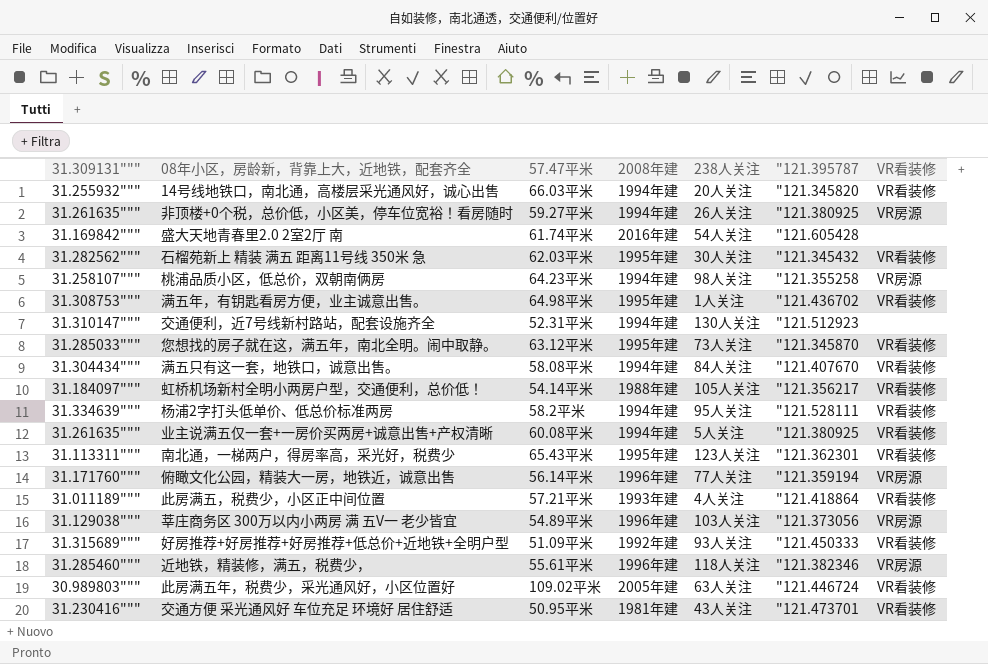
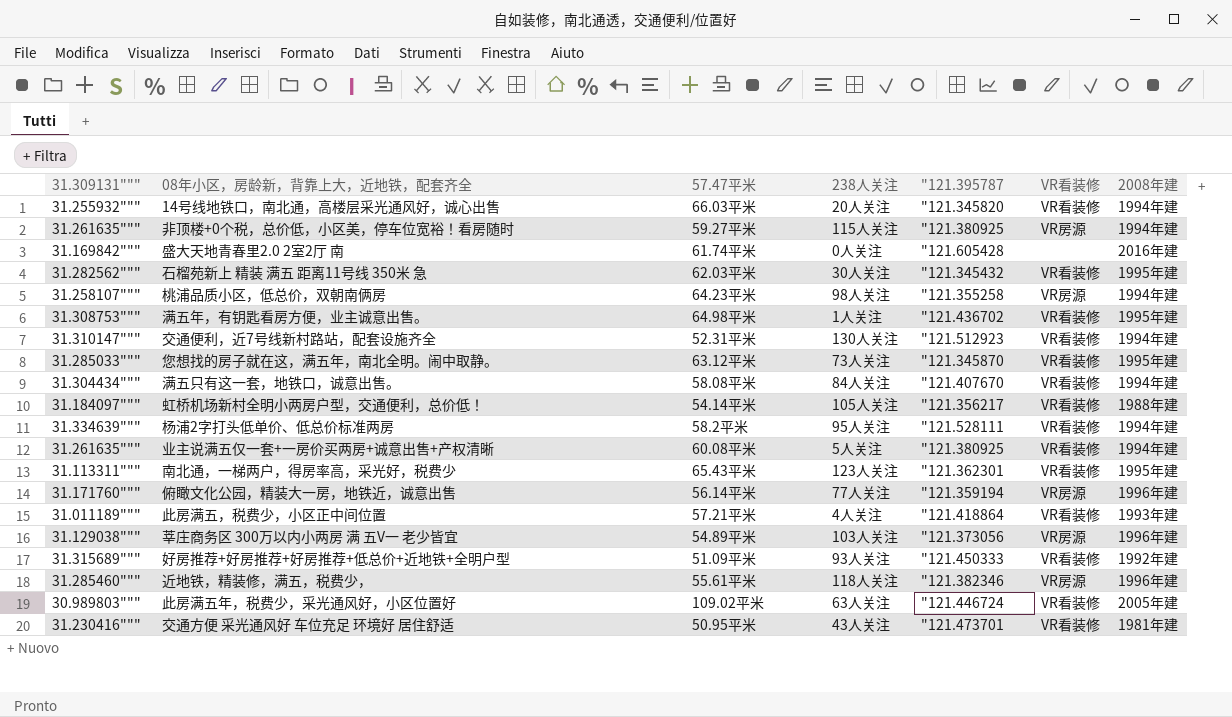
column 2008年建 | position: 4 -> 7
非顶楼+0个税，总价低，小区美，停车位宽裕！看房随时 | 238人关注: 26人关注 -> 115人关注
盛大天地青春里2.0 2室2厅 南 | 238人关注: 54人关注 -> 0人关注
交通便利，近7号线新村路站，配套设施齐全 | VR看装修: none -> VR看装修

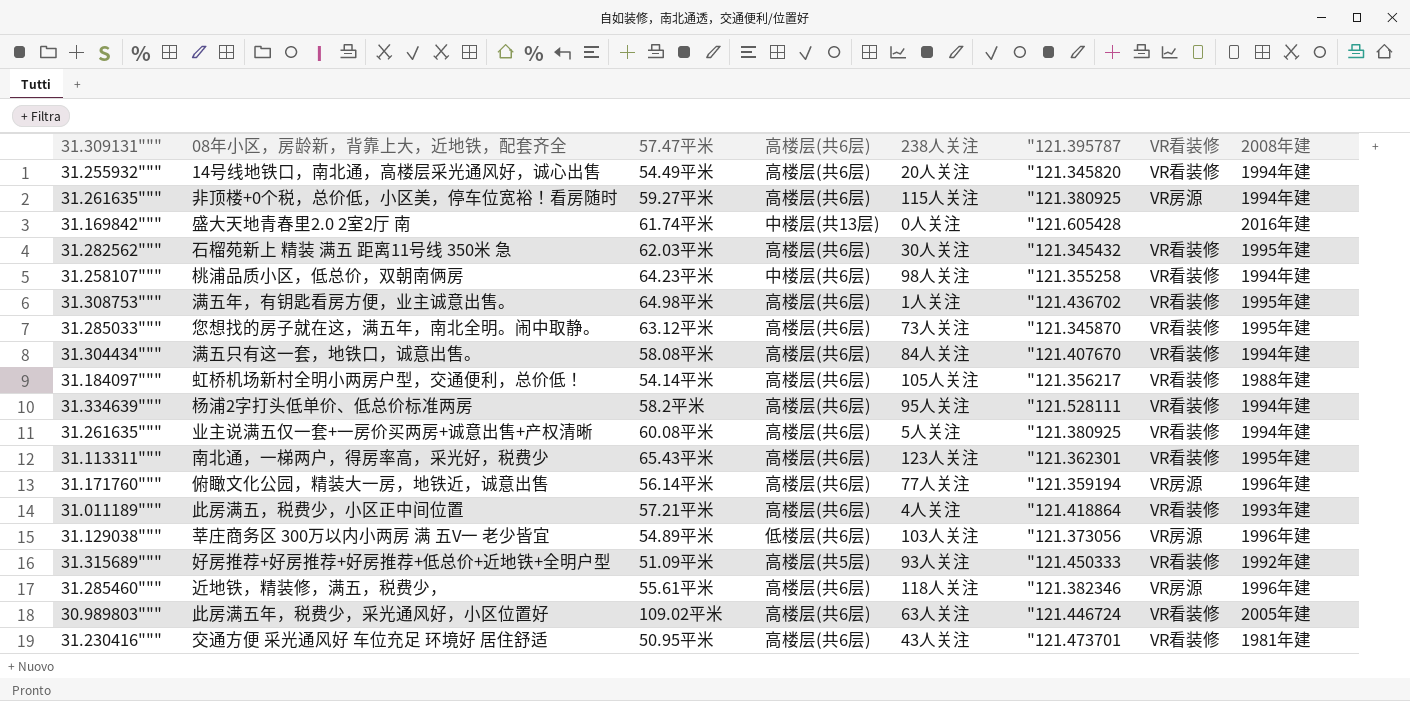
column 高楼层(共6层) | position: none -> 4
row 交通便利，近7号线新村路站，配套设施齐全: 31.310147""" | 52.31平米 | 130人关注 | "121.512923 | VR看装修 | 1994年建 -> none
14号线地铁口，南北通，高楼层采光通风好，诚心出售 | 57.47平米: 66.03平米 -> 54.49平米
桃浦品质小区，低总价，双朝南俩房 | VR看装修: VR房源 -> VR看装修

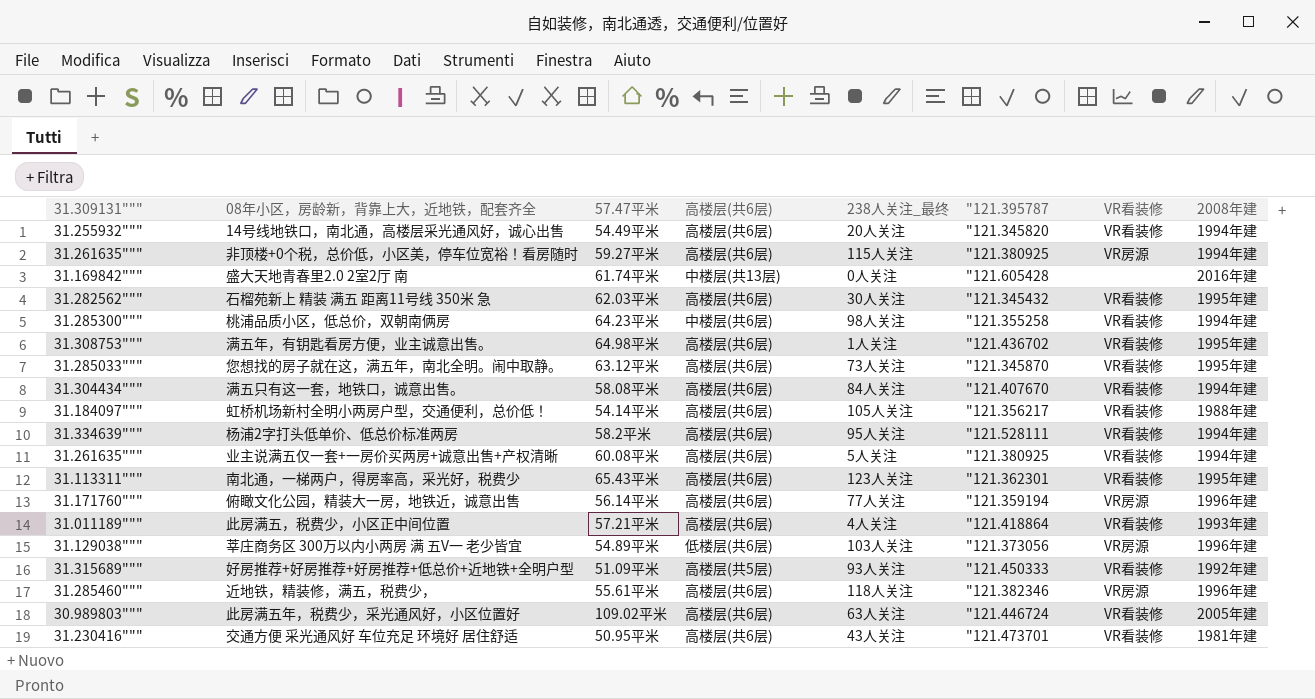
column name: 238人关注 -> 238人关注_最终
桃浦品质小区，低总价，双朝南俩房 | 31.309131""": 31.258107""" -> 31.285300"""

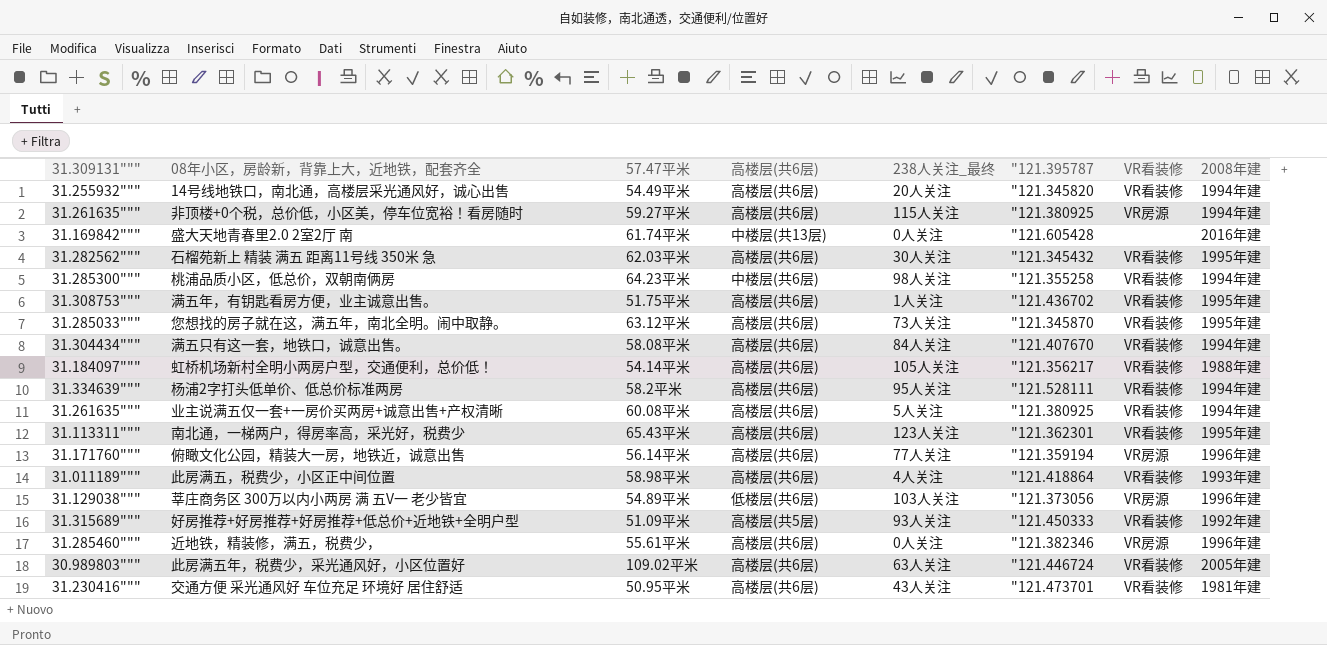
满五年，有钥匙看房方便，业主诚意出售。 | 57.47平米: 64.98平米 -> 51.75平米
此房满五，税费少，小区正中间位置 | 57.47平米: 57.21平米 -> 58.98平米
近地铁，精装修，满五，税费少， | 238人关注_最终: 118人关注 -> 0人关注

